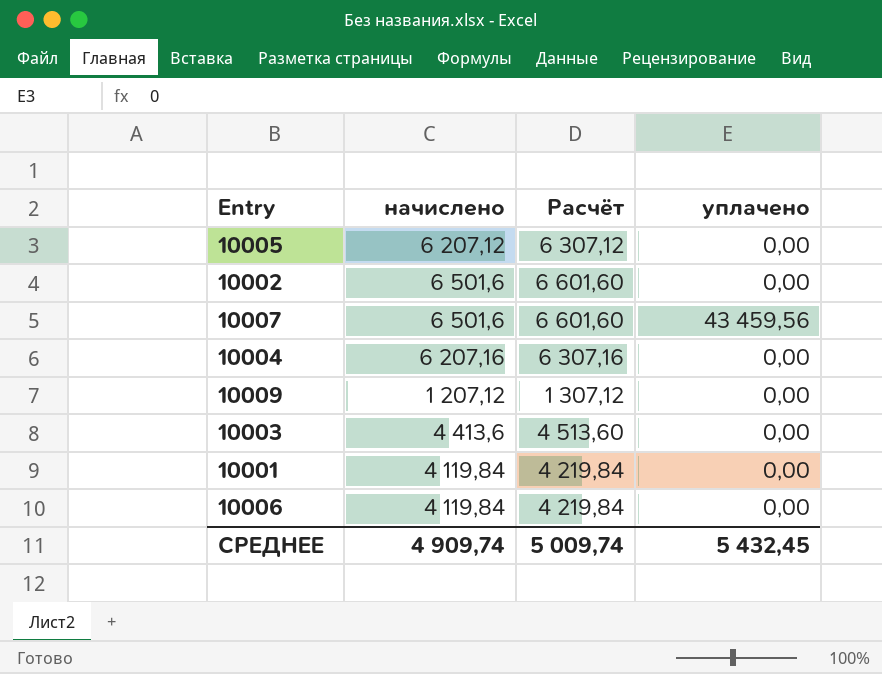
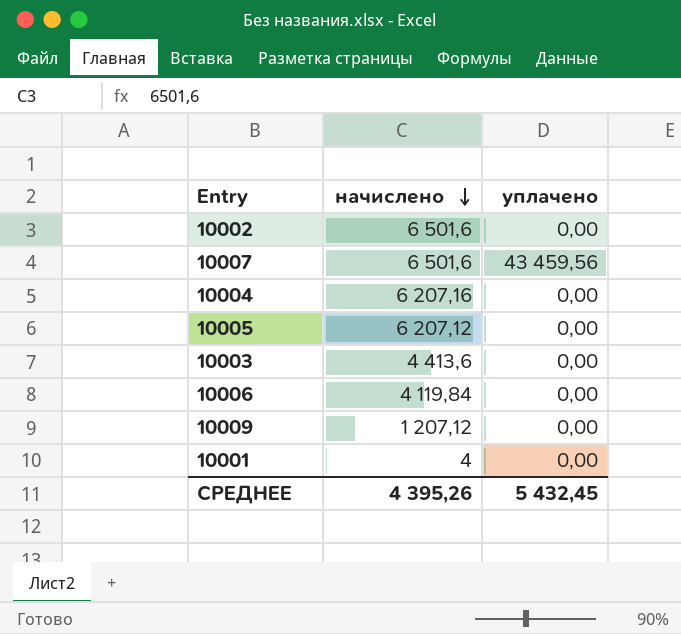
row order: none -> начислено descending
column Расчёт | formula: [начислено] + 100 -> none
10001 | начислено: 4 119,84 -> 4
СРЕДНЕЕ | начислено: 4 909,74 -> 4 395,26

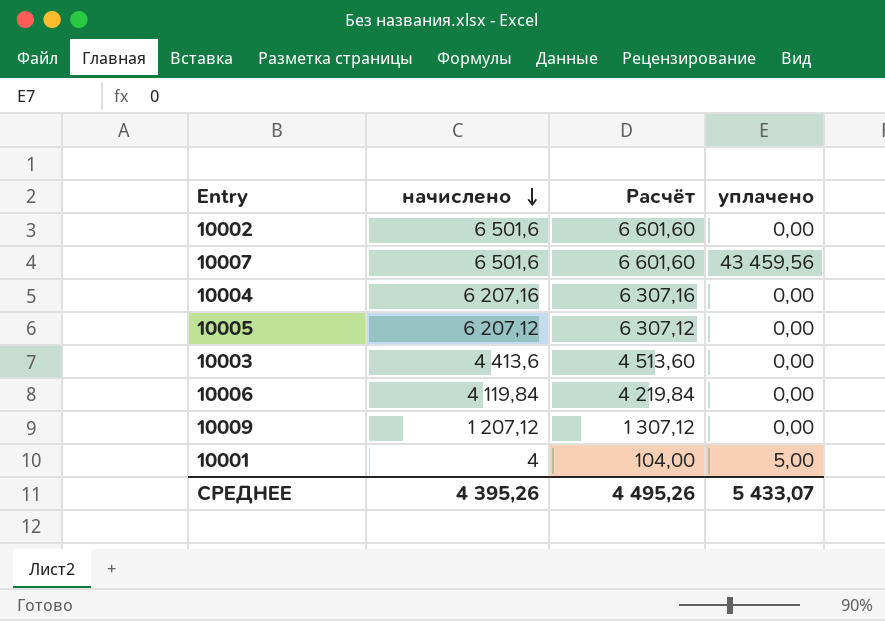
column Расчёт | formula: none -> [начислено] + 100
10001 | уплачено: 0,00 -> 5,00
СРЕДНЕЕ | уплачено: 5 432,45 -> 5 433,07

